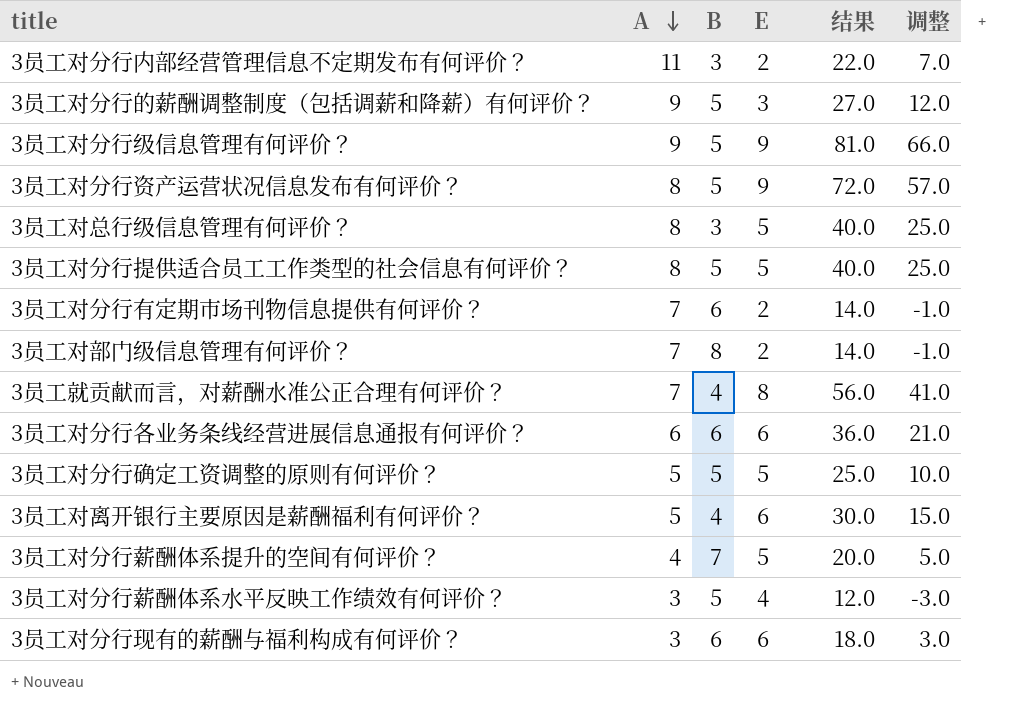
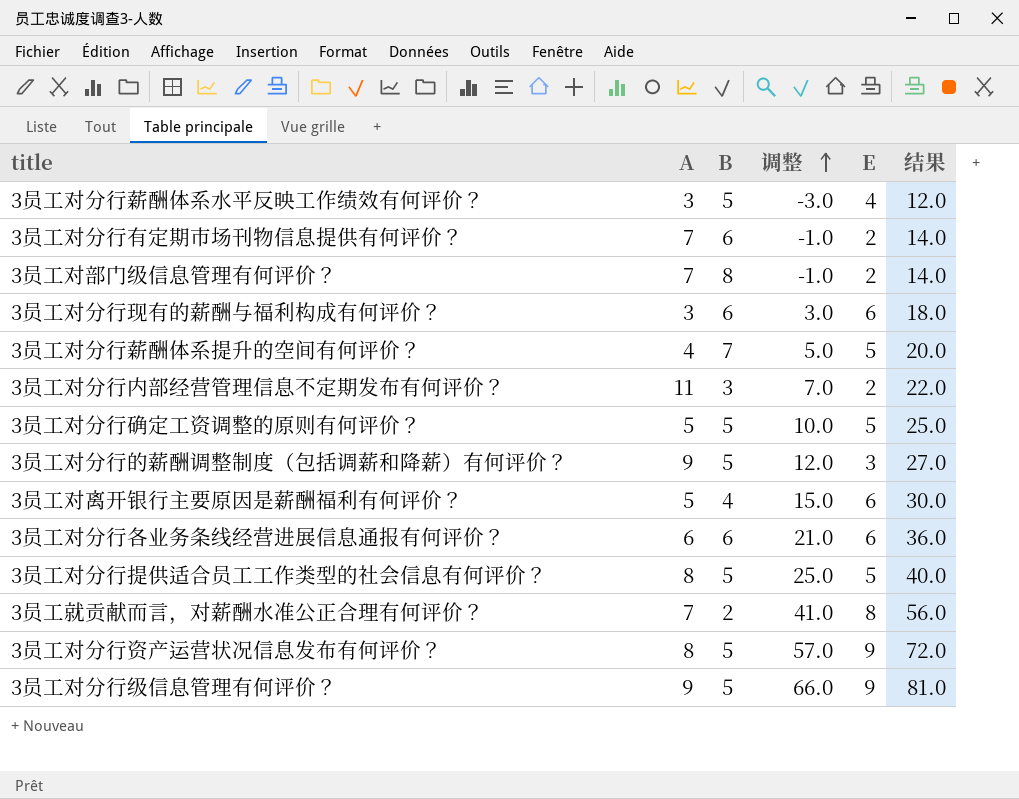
row order: A descending -> 调整 ascending
column 调整 | position: 6 -> 4
row 3员工对总行级信息管理有何评价？: 8 | 3 | 5 | 40.0 | 25.0 -> none
3员工就贡献而言，对薪酬水准公正合理有何评价？ | B: 4 -> 2

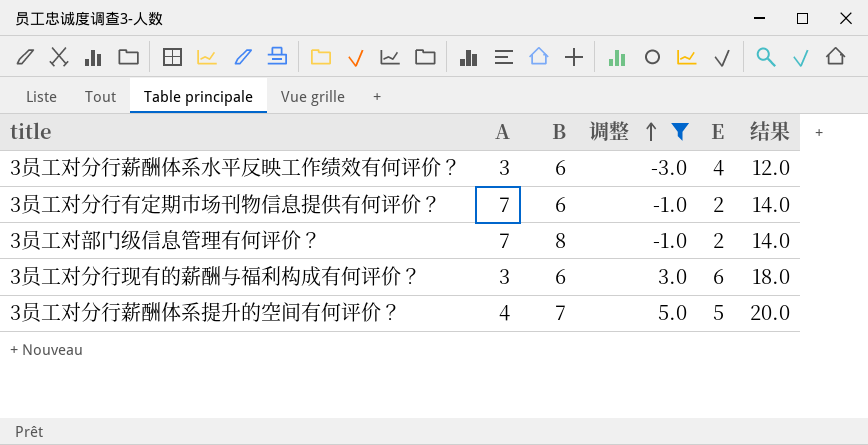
filter: none -> 调整 <= 5.0
3员工对分行薪酬体系水平反映工作绩效有何评价？ | B: 5 -> 6

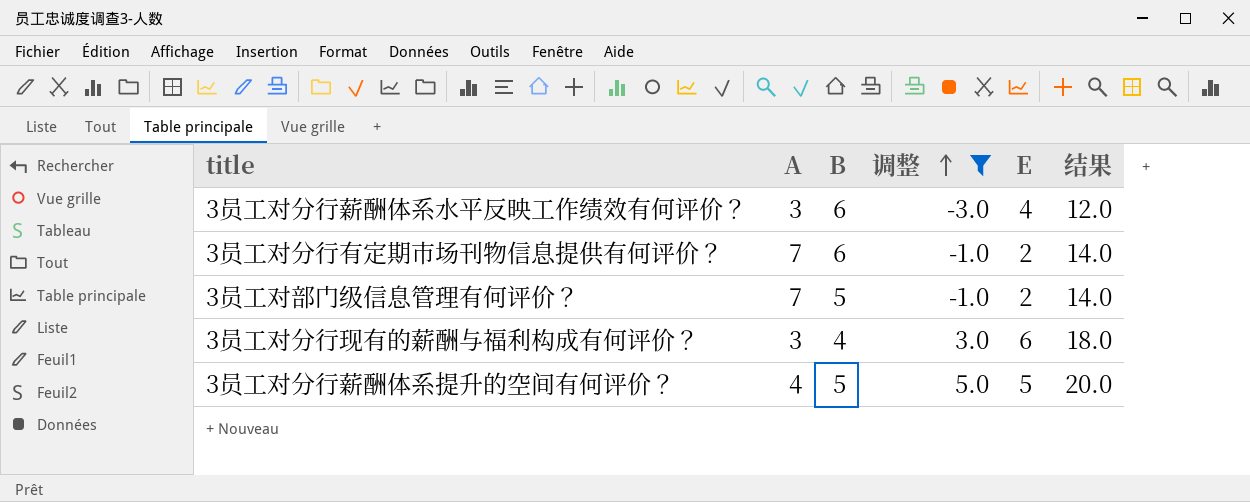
3员工对部门级信息管理有何评价？ | B: 8 -> 5
3员工对分行现有的薪酬与福利构成有何评价？ | B: 6 -> 4
3员工对分行薪酬体系提升的空间有何评价？ | B: 7 -> 5

